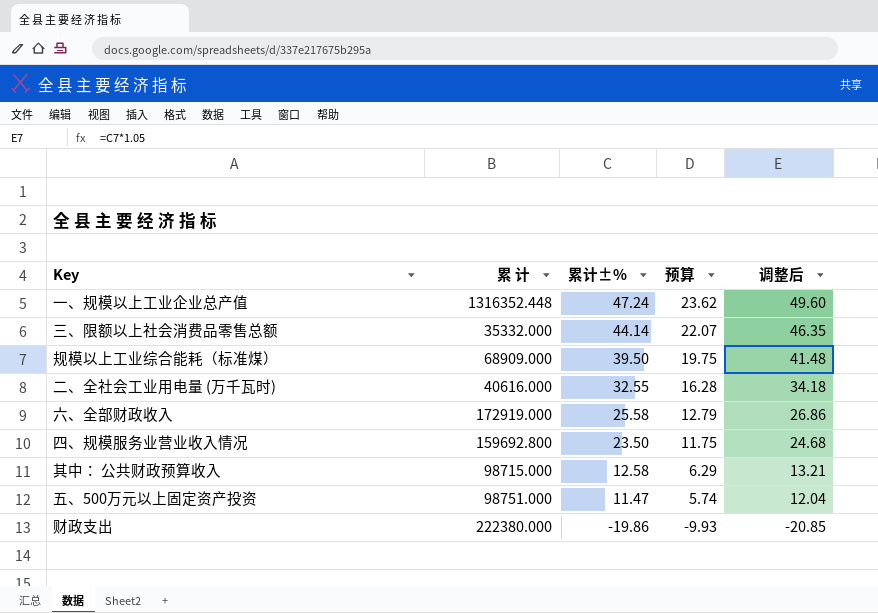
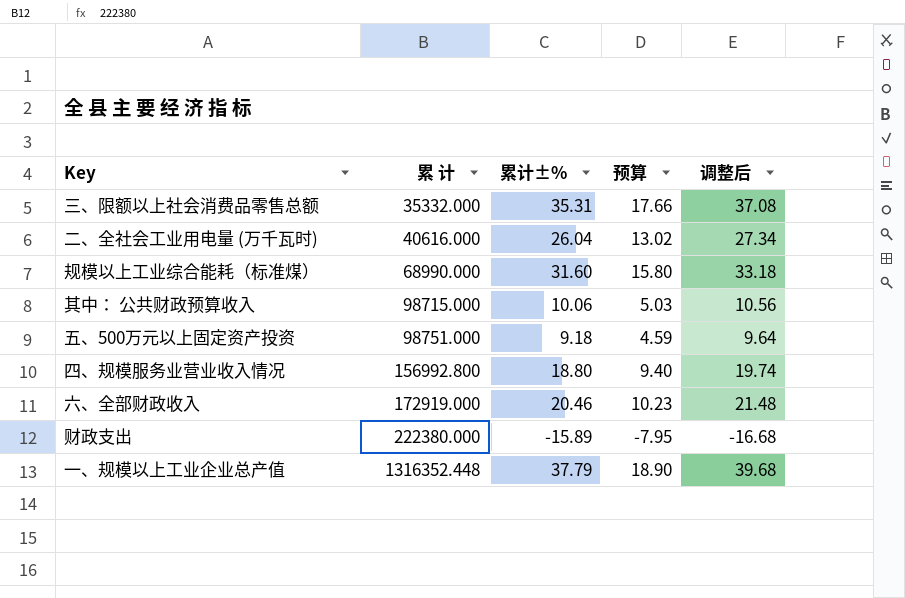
row order: 累计±% descending -> 累 计 ascending
三、限额以上社会消费品零售总额 | 累计±%: 44.14 -> 35.31
三、限额以上社会消费品零售总额 | 预算: 22.07 -> 17.66
三、限额以上社会消费品零售总额 | 调整后: 46.35 -> 37.08
二、全社会工业用电量 (万千瓦时) | 累计±%: 32.55 -> 26.04
二、全社会工业用电量 (万千瓦时) | 预算: 16.28 -> 13.02
二、全社会工业用电量 (万千瓦时) | 调整后: 34.18 -> 27.34
规模以上工业综合能耗（标准煤） | 累 计: 68909.000 -> 68990.000
规模以上工业综合能耗（标准煤） | 累计±%: 39.50 -> 31.60
规模以上工业综合能耗（标准煤） | 预算: 19.75 -> 15.80
规模以上工业综合能耗（标准煤） | 调整后: 41.48 -> 33.18
其中： 公共财政预算收入 | 累计±%: 12.58 -> 10.06
其中： 公共财政预算收入 | 预算: 6.29 -> 5.03
其中： 公共财政预算收入 | 调整后: 13.21 -> 10.56
五、500万元以上固定资产投资 | 累计±%: 11.47 -> 9.18
五、500万元以上固定资产投资 | 预算: 5.74 -> 4.59
五、500万元以上固定资产投资 | 调整后: 12.04 -> 9.64
四、规模服务业营业收入情况 | 累 计: 159692.800 -> 156992.800
四、规模服务业营业收入情况 | 累计±%: 23.50 -> 18.80
四、规模服务业营业收入情况 | 预算: 11.75 -> 9.40
四、规模服务业营业收入情况 | 调整后: 24.68 -> 19.74
六、全部财政收入 | 累计±%: 25.58 -> 20.46
六、全部财政收入 | 预算: 12.79 -> 10.23
六、全部财政收入 | 调整后: 26.86 -> 21.48
财政支出 | 累计±%: -19.86 -> -15.89
财政支出 | 预算: -9.93 -> -7.95
财政支出 | 调整后: -20.85 -> -16.68
一、规模以上工业企业总产值 | 累计±%: 47.24 -> 37.79
一、规模以上工业企业总产值 | 预算: 23.62 -> 18.90
一、规模以上工业企业总产值 | 调整后: 49.60 -> 39.68

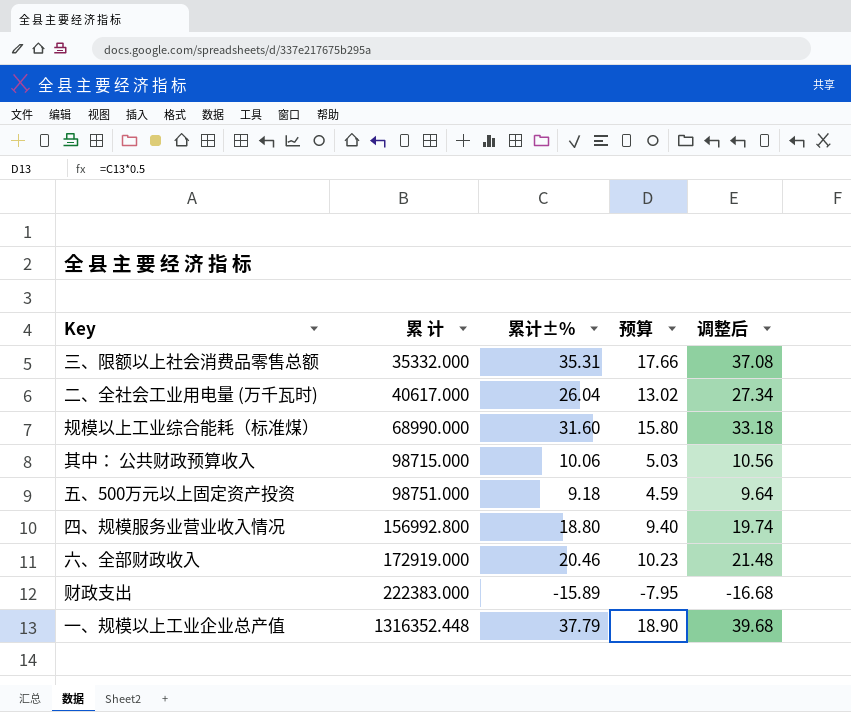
二、全社会工业用电量 (万千瓦时) | 累 计: 40616.000 -> 40617.000
财政支出 | 累 计: 222380.000 -> 222383.000

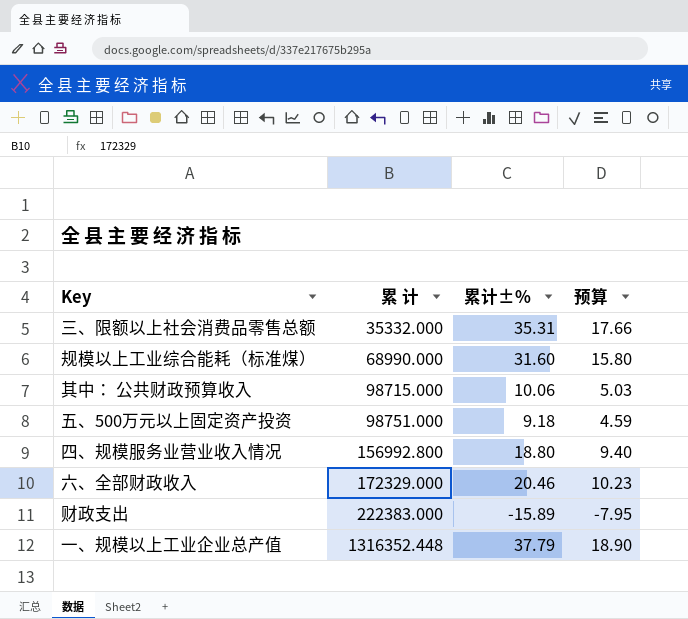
column 调整后 | formula: [累计±%] * 1.05 -> none
row 二、全社会工业用电量 (万千瓦时): 40617.000 | 26.04 | 13.02 | 27.34 -> none
六、全部财政收入 | 累 计: 172919.000 -> 172329.000

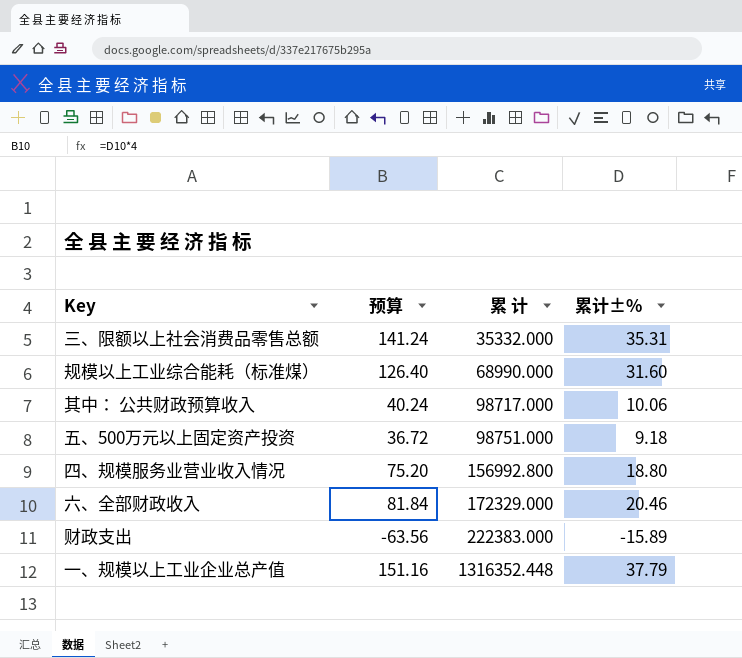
column 预算 | formula: [累计±%] * 0.5 -> [累计±%] * 4
column 预算 | position: 4 -> 2
其中： 公共财政预算收入 | 累 计: 98715.000 -> 98717.000

